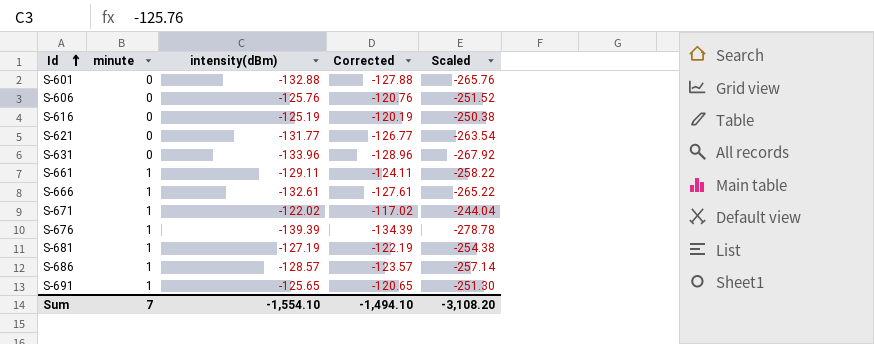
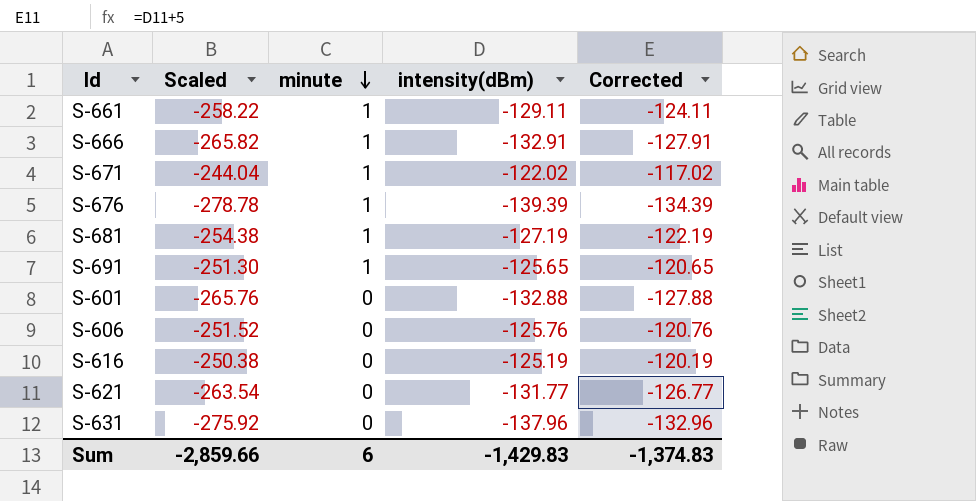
row order: Id ascending -> minute descending
column Scaled | position: 5 -> 2
row S-686: 1 | -128.57 | -123.57 | -257.14 -> none
S-666 | Scaled: -265.22 -> -265.82
S-666 | intensity(dBm): -132.61 -> -132.91
S-666 | Corrected: -127.61 -> -127.91
S-631 | Scaled: -267.92 -> -275.92
S-631 | intensity(dBm): -133.96 -> -137.96
S-631 | Corrected: -128.96 -> -132.96
Sum | Scaled: -3,108.20 -> -2,859.66
Sum | minute: 7 -> 6
Sum | intensity(dBm): -1,554.10 -> -1,429.83
Sum | Corrected: -1,494.10 -> -1,374.83

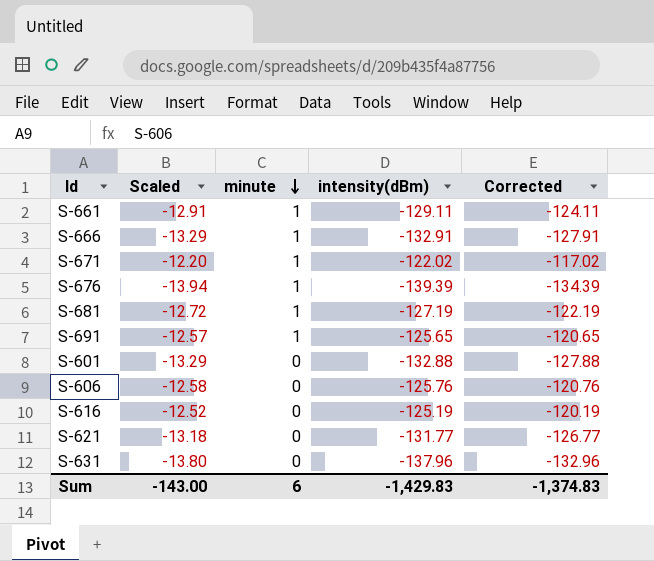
column Scaled | formula: [intensity(dBm)] * 2 -> [intensity(dBm)] * 0.1
Sum | Scaled: -2,859.66 -> -143.00

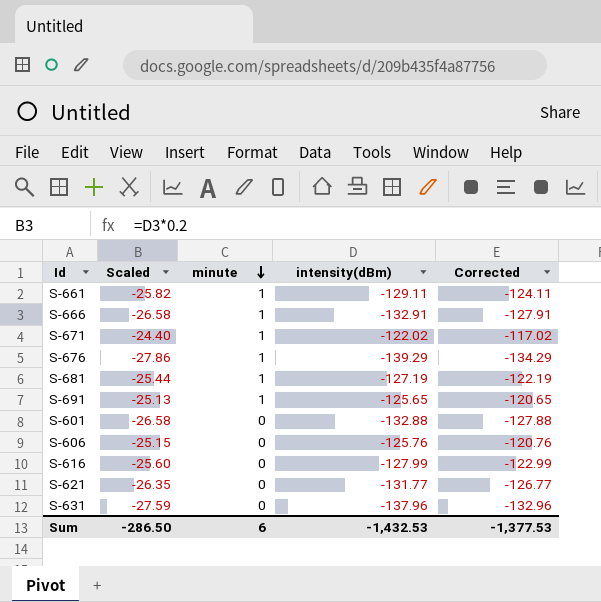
column Scaled | formula: [intensity(dBm)] * 0.1 -> [intensity(dBm)] * 0.2
S-676 | intensity(dBm): -139.39 -> -139.29
S-676 | Corrected: -134.39 -> -134.29
S-616 | intensity(dBm): -125.19 -> -127.99
S-616 | Corrected: -120.19 -> -122.99
Sum | Scaled: -143.00 -> -286.50
Sum | intensity(dBm): -1,429.83 -> -1,432.53
Sum | Corrected: -1,374.83 -> -1,377.53

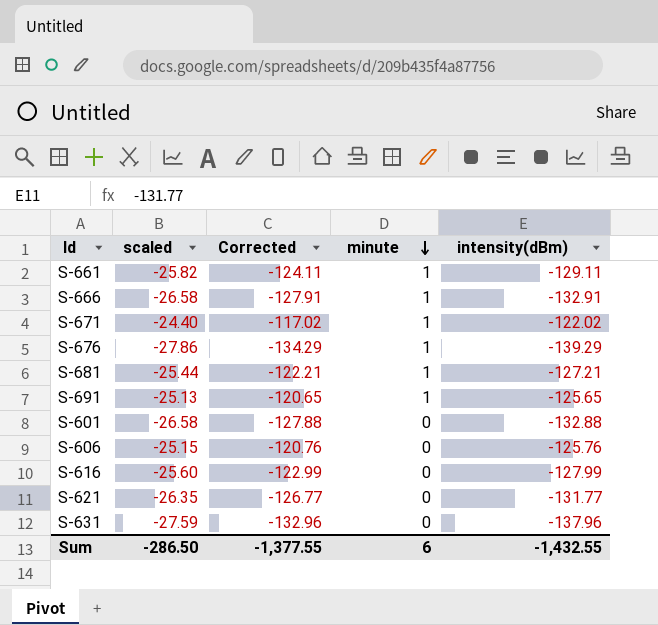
column name: Scaled -> scaled
column Corrected | position: 5 -> 3
S-681 | Corrected: -122.19 -> -122.21
S-681 | intensity(dBm): -127.19 -> -127.21
Sum | Corrected: -1,377.53 -> -1,377.55
Sum | intensity(dBm): -1,432.53 -> -1,432.55

